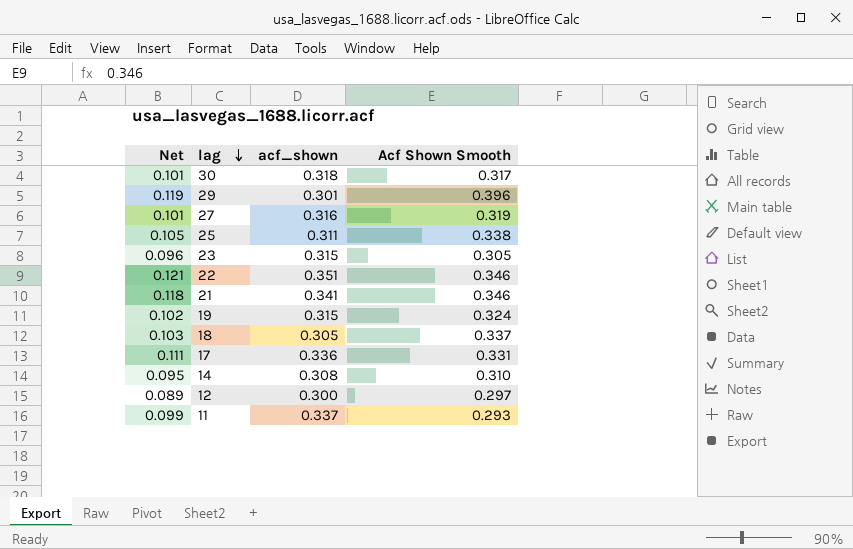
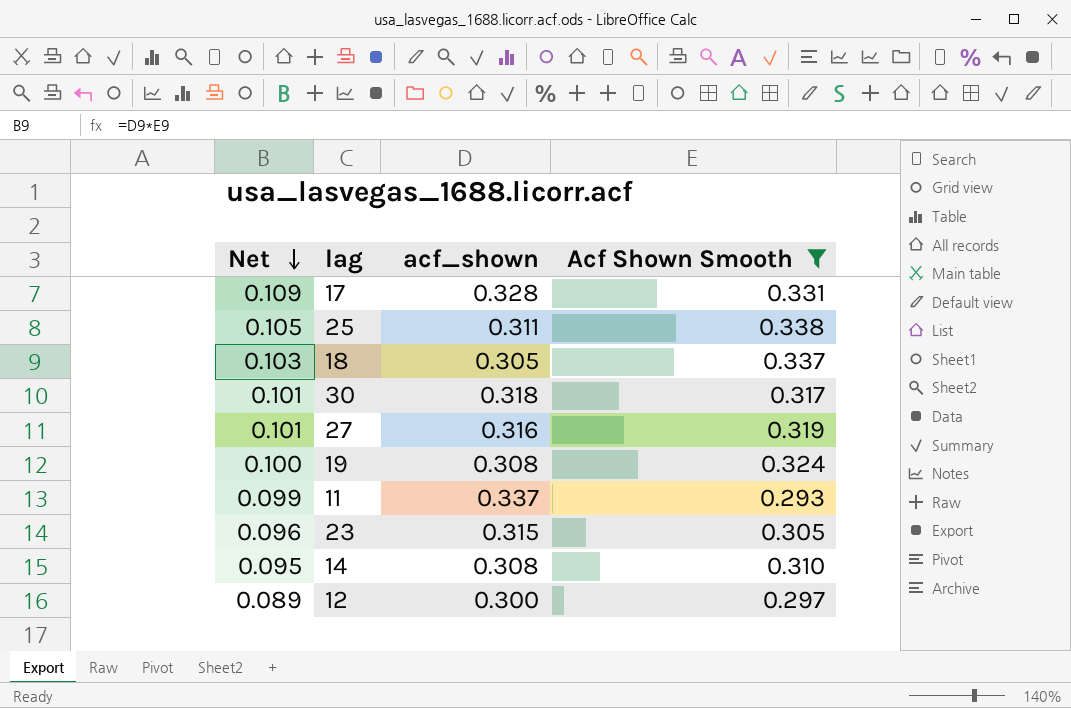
filter: none -> Acf Shown Smooth <= 0.338
row order: lag descending -> Net descending
17 | Net: 0.111 -> 0.109
17 | acf_shown: 0.336 -> 0.328
19 | Net: 0.102 -> 0.100
19 | acf_shown: 0.315 -> 0.308

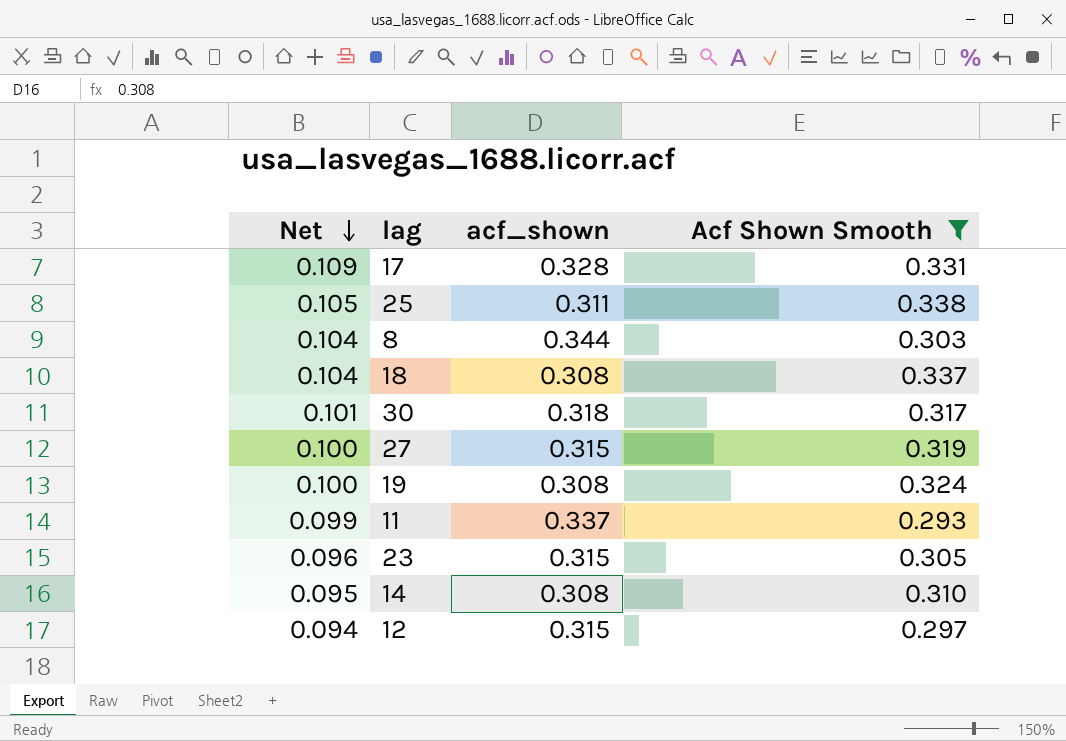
row 8: none -> 0.104 | 0.344 | 0.303
18 | Net: 0.103 -> 0.104
18 | acf_shown: 0.305 -> 0.308
27 | Net: 0.101 -> 0.100
27 | acf_shown: 0.316 -> 0.315
12 | Net: 0.089 -> 0.094
12 | acf_shown: 0.300 -> 0.315

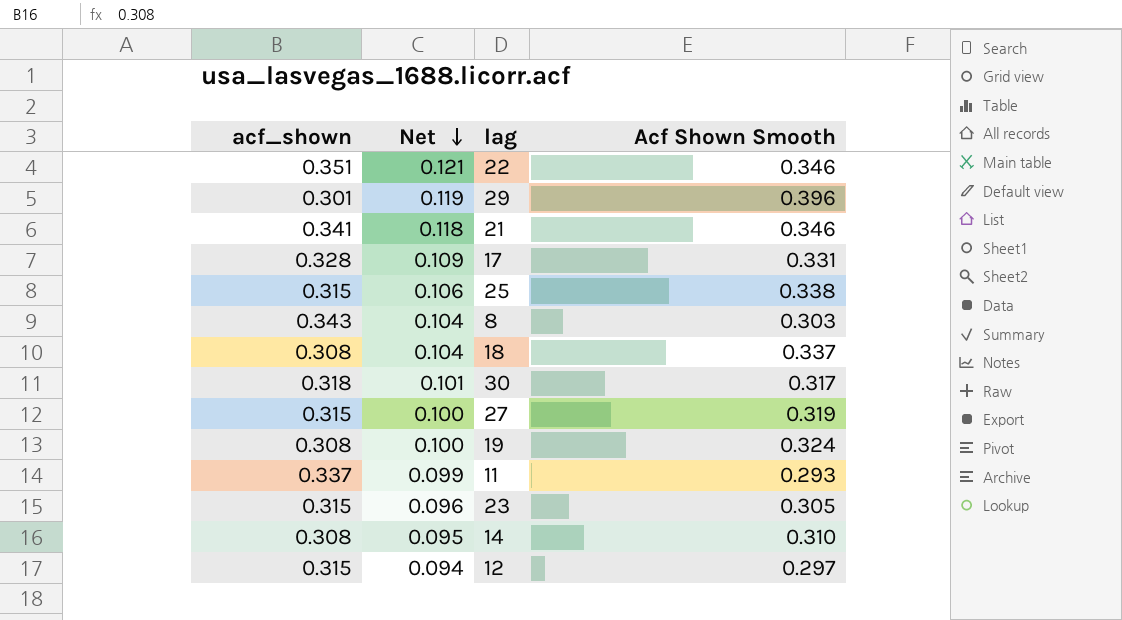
filter: Acf Shown Smooth <= 0.338 -> none
column acf_shown | position: 3 -> 1
25 | acf_shown: 0.311 -> 0.315
25 | Net: 0.105 -> 0.106
8 | acf_shown: 0.344 -> 0.343

